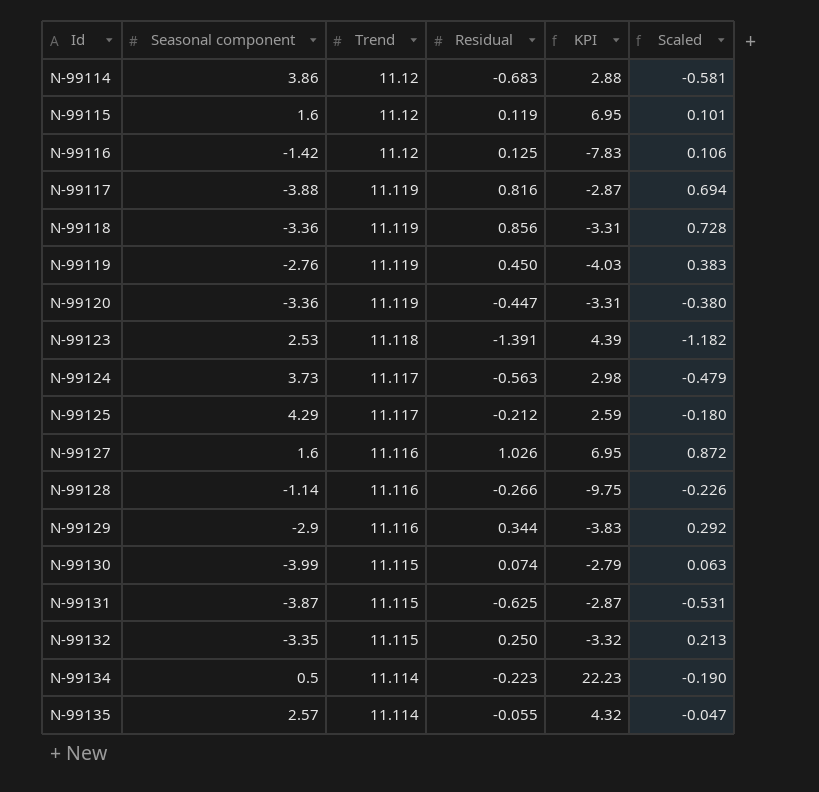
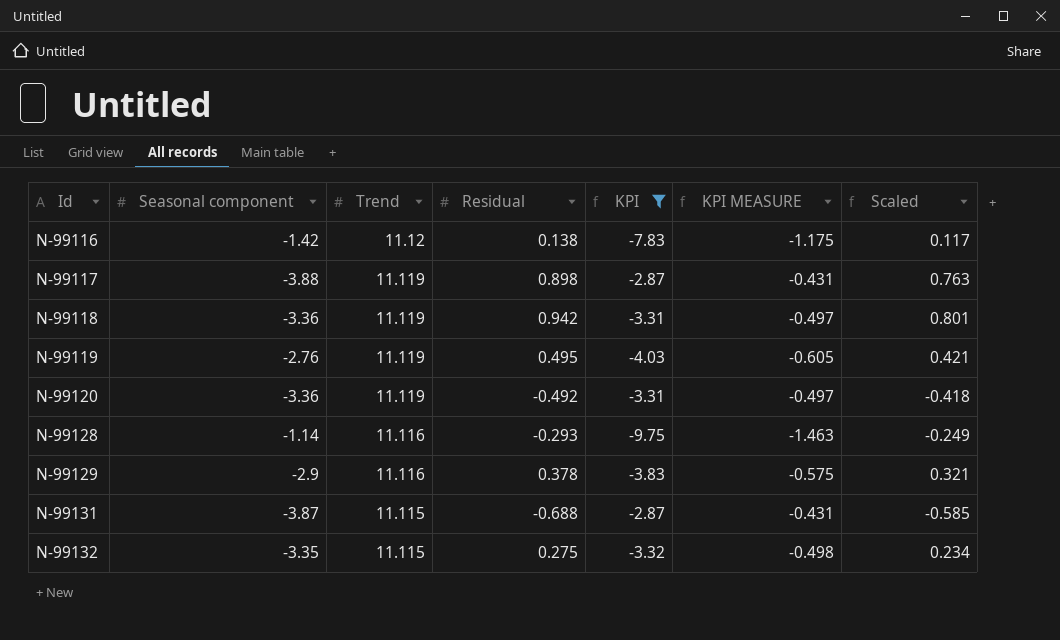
filter: none -> KPI <= -2.87
column KPI MEASURE | formula: none -> [KPI] * 0.15
N-99116 | Residual: 0.125 -> 0.138
N-99116 | Scaled: 0.106 -> 0.117
N-99117 | Residual: 0.816 -> 0.898
N-99117 | Scaled: 0.694 -> 0.763
N-99118 | Residual: 0.856 -> 0.942
N-99118 | Scaled: 0.728 -> 0.801
N-99119 | Residual: 0.450 -> 0.495
N-99119 | Scaled: 0.383 -> 0.421
N-99120 | Residual: -0.447 -> -0.492
N-99120 | Scaled: -0.380 -> -0.418
N-99128 | Residual: -0.266 -> -0.293
N-99128 | Scaled: -0.226 -> -0.249
N-99129 | Residual: 0.344 -> 0.378
N-99129 | Scaled: 0.292 -> 0.321
N-99131 | Residual: -0.625 -> -0.688
N-99131 | Scaled: -0.531 -> -0.585
N-99132 | Residual: 0.250 -> 0.275
N-99132 | Scaled: 0.213 -> 0.234

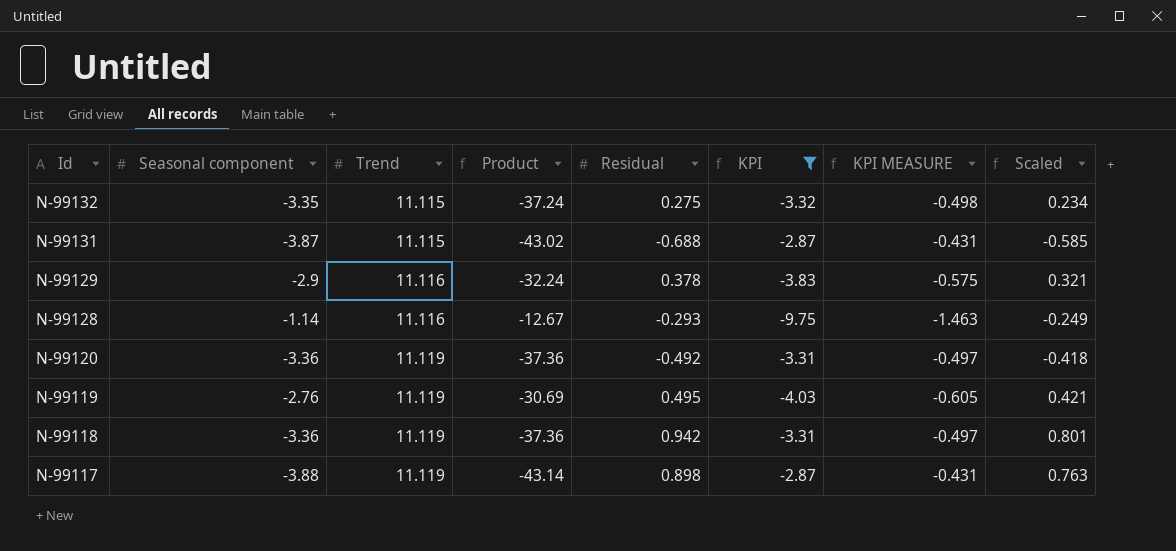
row order: Id ascending -> Id descending
column Product | formula: none -> [Seasonal component] * [Trend]
row N-99116: -1.42 | 11.12 | 0.138 | -7.83 | -1.175 | 0.117 -> none

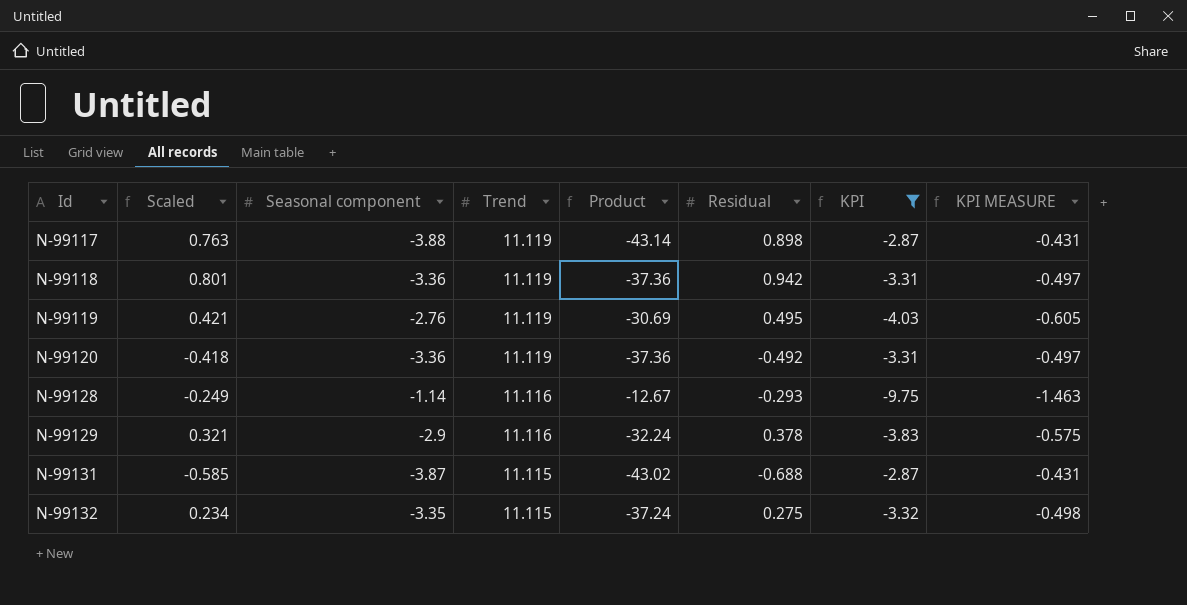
row order: Id descending -> Id ascending
column Scaled | position: 8 -> 2

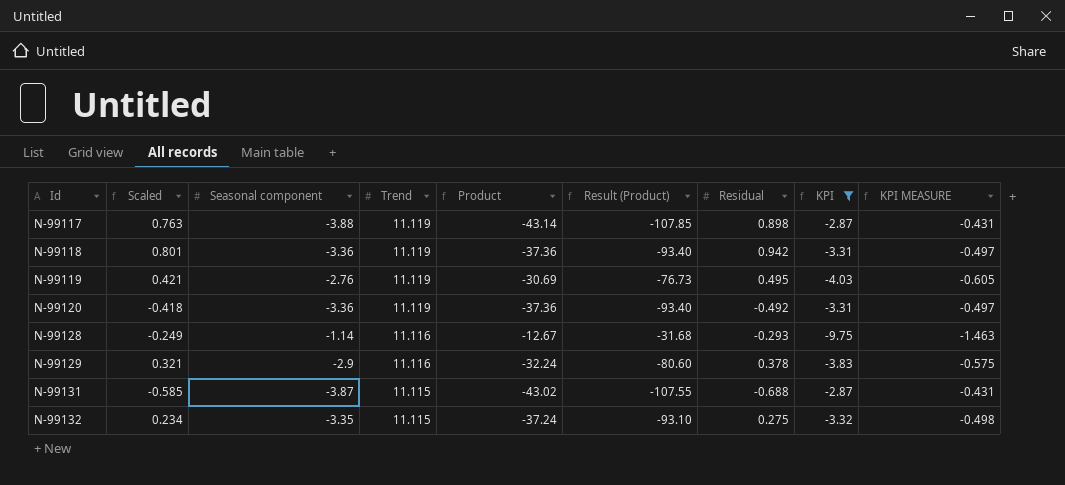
column Result (Product) | formula: none -> [Product] * 2.5

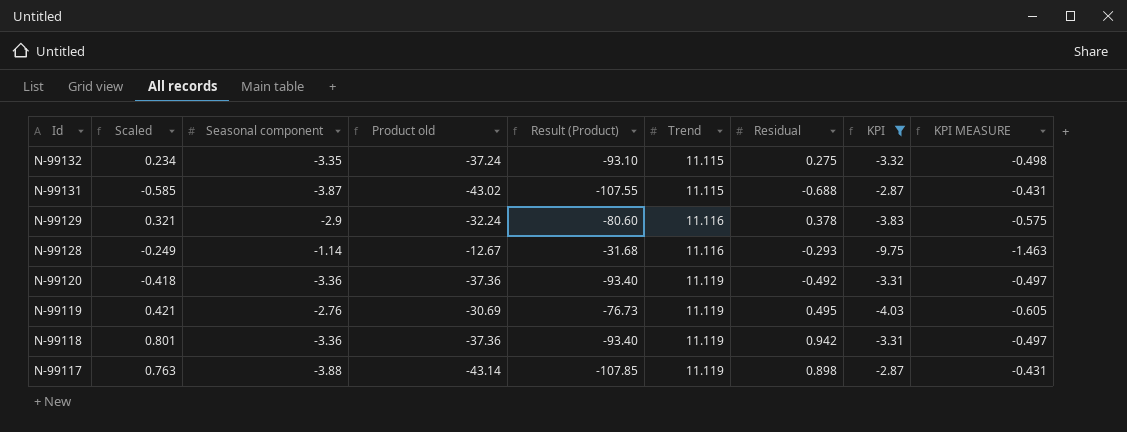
row order: Id ascending -> Id descending
column name: Product -> Product old
column Trend | position: 4 -> 6

